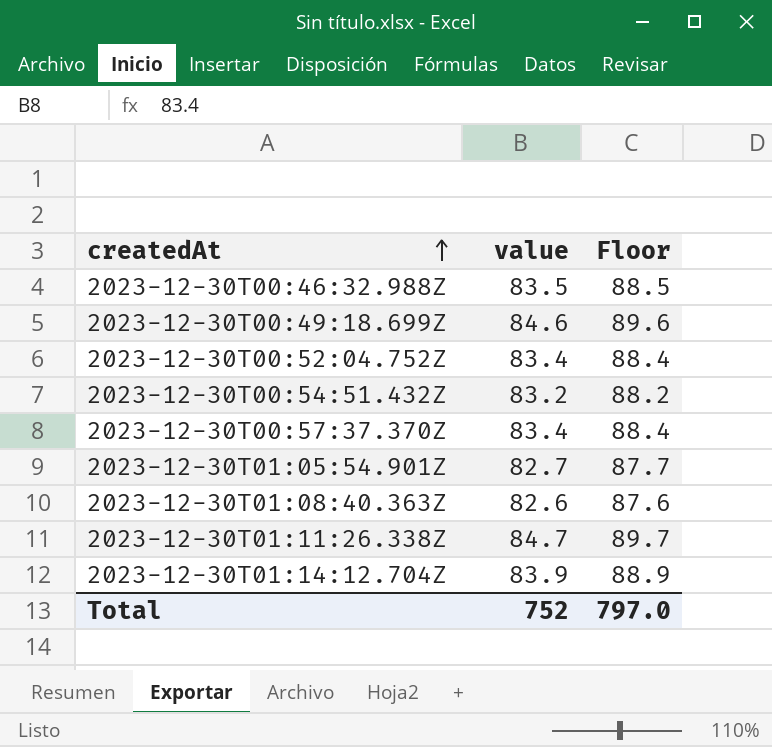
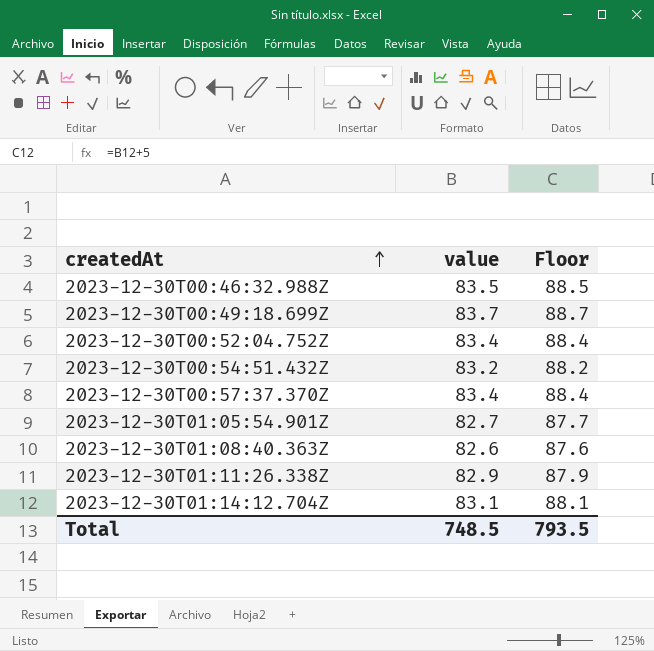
2023-12-30T00:49:18.699Z | value: 84.6 -> 83.7
2023-12-30T00:49:18.699Z | Floor: 89.6 -> 88.7
2023-12-30T01:11:26.338Z | value: 84.7 -> 82.9
2023-12-30T01:11:26.338Z | Floor: 89.7 -> 87.9
2023-12-30T01:14:12.704Z | value: 83.9 -> 83.1
2023-12-30T01:14:12.704Z | Floor: 88.9 -> 88.1
Total | value: 752 -> 748.5
Total | Floor: 797.0 -> 793.5

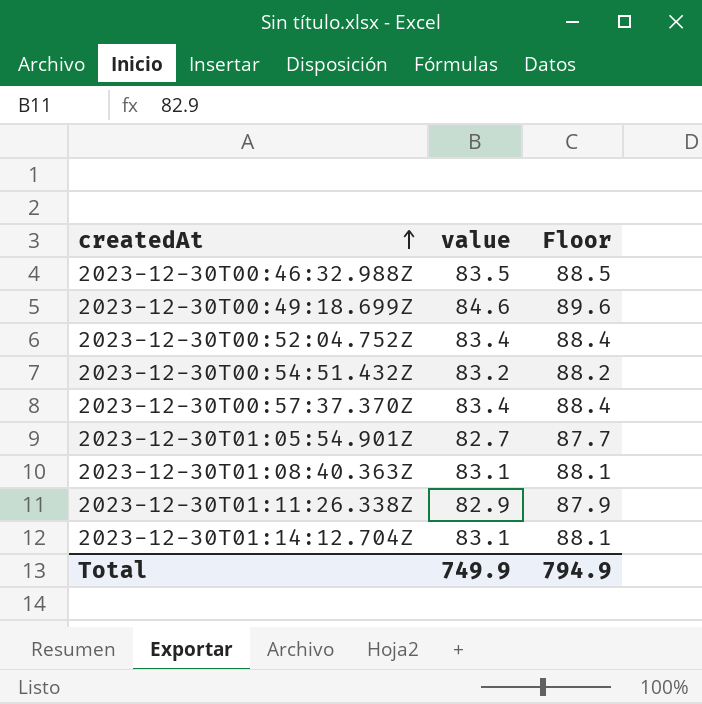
2023-12-30T00:49:18.699Z | value: 83.7 -> 84.6
2023-12-30T00:49:18.699Z | Floor: 88.7 -> 89.6
2023-12-30T01:08:40.363Z | value: 82.6 -> 83.1
2023-12-30T01:08:40.363Z | Floor: 87.6 -> 88.1
Total | value: 748.5 -> 749.9
Total | Floor: 793.5 -> 794.9

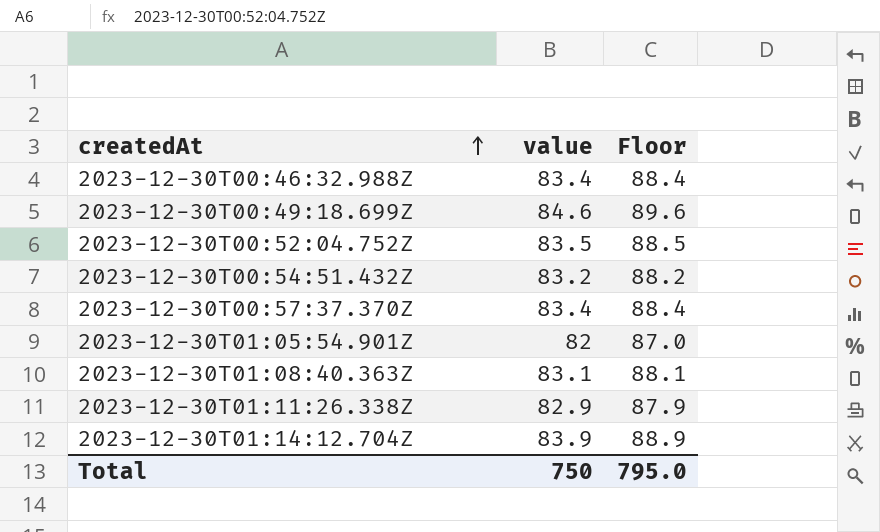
2023-12-30T00:46:32.988Z | value: 83.5 -> 83.4
2023-12-30T00:46:32.988Z | Floor: 88.5 -> 88.4
2023-12-30T00:52:04.752Z | value: 83.4 -> 83.5
2023-12-30T00:52:04.752Z | Floor: 88.4 -> 88.5
2023-12-30T01:05:54.901Z | value: 82.7 -> 82
2023-12-30T01:05:54.901Z | Floor: 87.7 -> 87.0
2023-12-30T01:14:12.704Z | value: 83.1 -> 83.9
2023-12-30T01:14:12.704Z | Floor: 88.1 -> 88.9
Total | value: 749.9 -> 750
Total | Floor: 794.9 -> 795.0

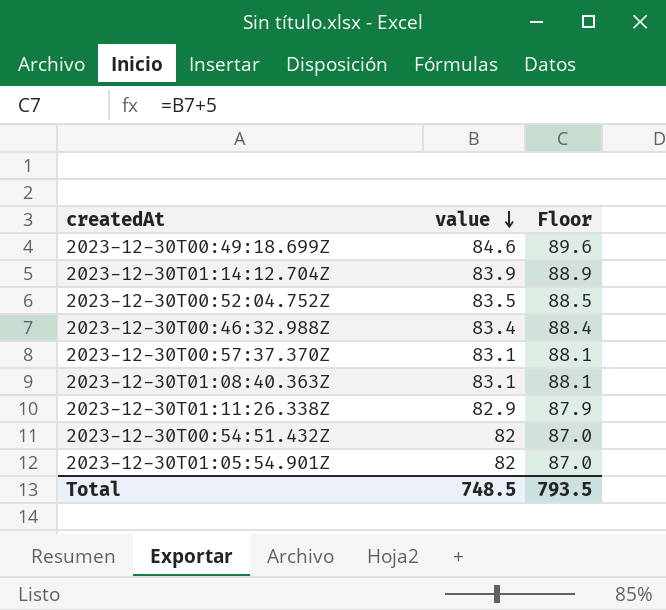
row order: createdAt ascending -> value descending
2023-12-30T00:57:37.370Z | value: 83.4 -> 83.1
2023-12-30T00:57:37.370Z | Floor: 88.4 -> 88.1
2023-12-30T00:54:51.432Z | value: 83.2 -> 82
2023-12-30T00:54:51.432Z | Floor: 88.2 -> 87.0
Total | value: 750 -> 748.5
Total | Floor: 795.0 -> 793.5

